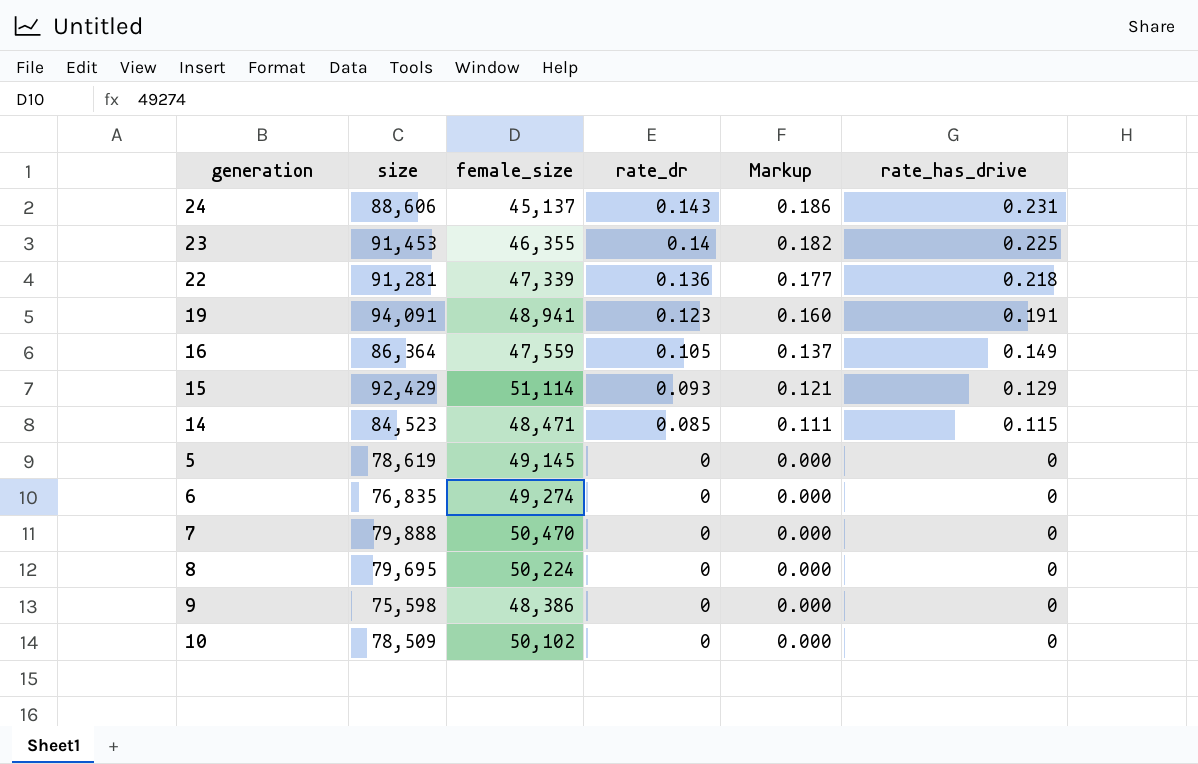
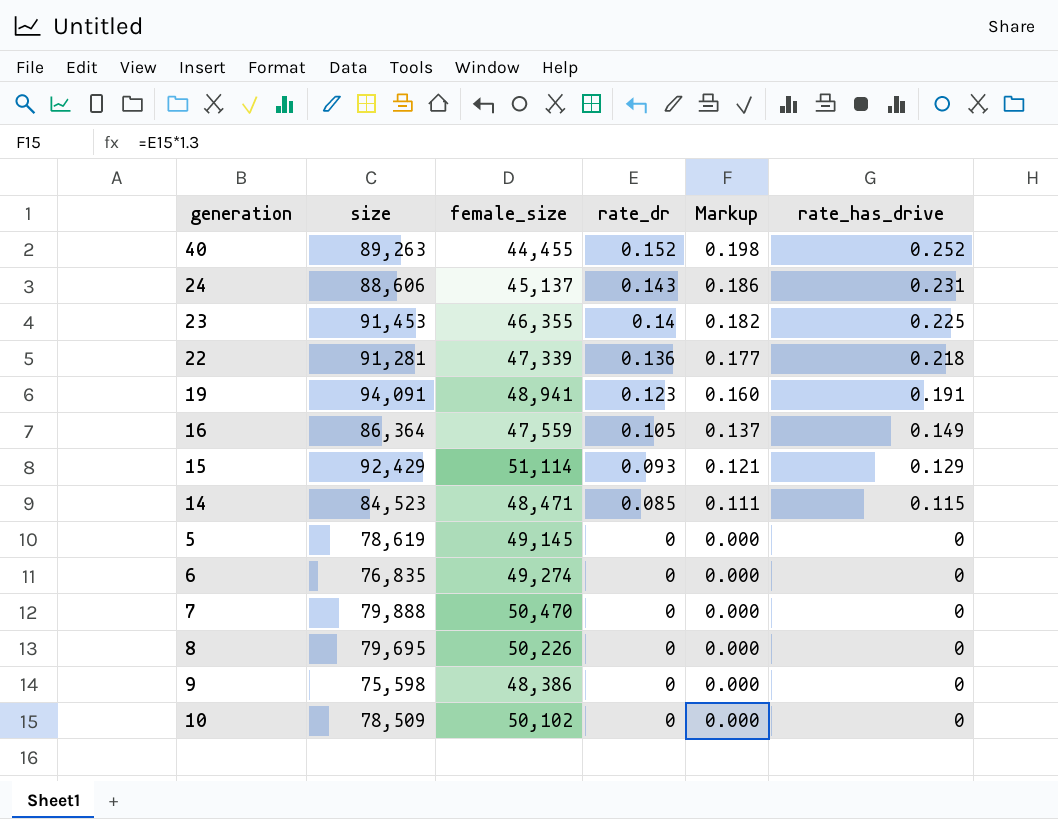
row 40: none -> 89,263 | 44,455 | 0.152 | 0.198 | 0.252
8 | female_size: 50,224 -> 50,226

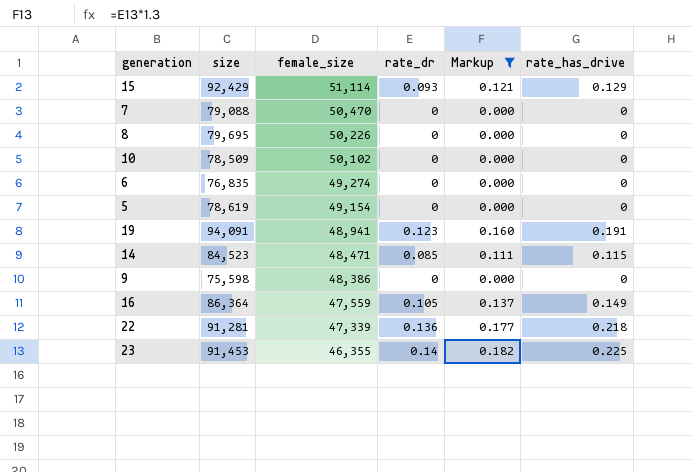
filter: none -> Markup <= 0.182
row order: rate_dr descending -> female_size descending
7 | size: 79,888 -> 79,088
5 | female_size: 49,145 -> 49,154

